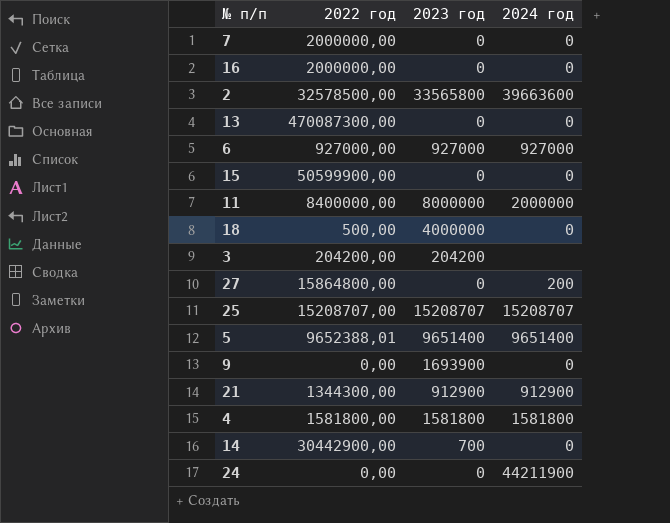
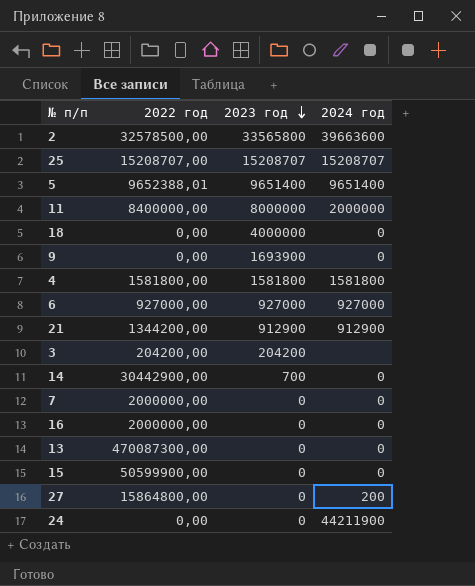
row order: none -> 2023 год descending
18 | 2022 год: 500,00 -> 0,00
21 | 2022 год: 1344300,00 -> 1344200,00

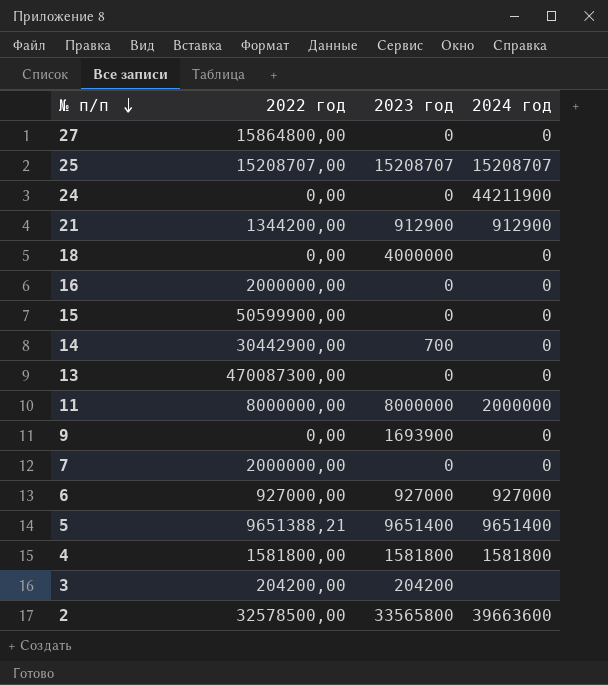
row order: 2023 год descending -> № п/п descending
27 | 2024 год: 200 -> 0
11 | 2022 год: 8400000,00 -> 8000000,00
5 | 2022 год: 9652388,01 -> 9651388,21

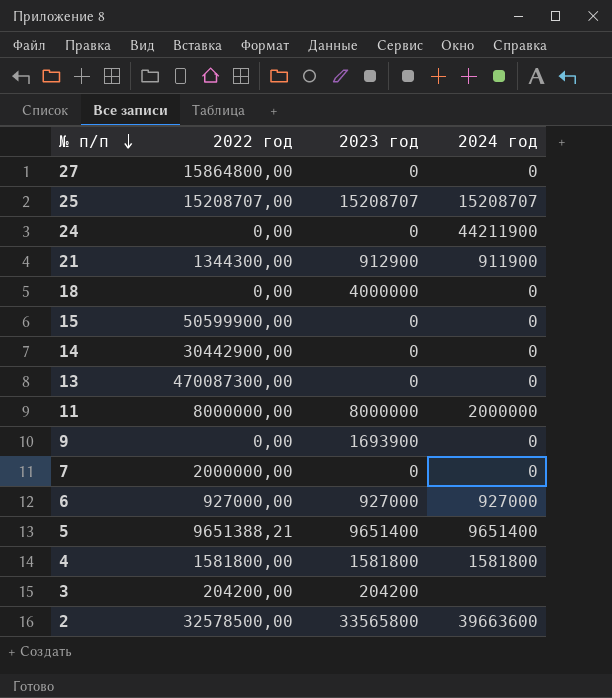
row 16: 2000000,00 | 0 | 0 -> none
21 | 2022 год: 1344200,00 -> 1344300,00
21 | 2024 год: 912900 -> 911900
14 | 2023 год: 700 -> 0

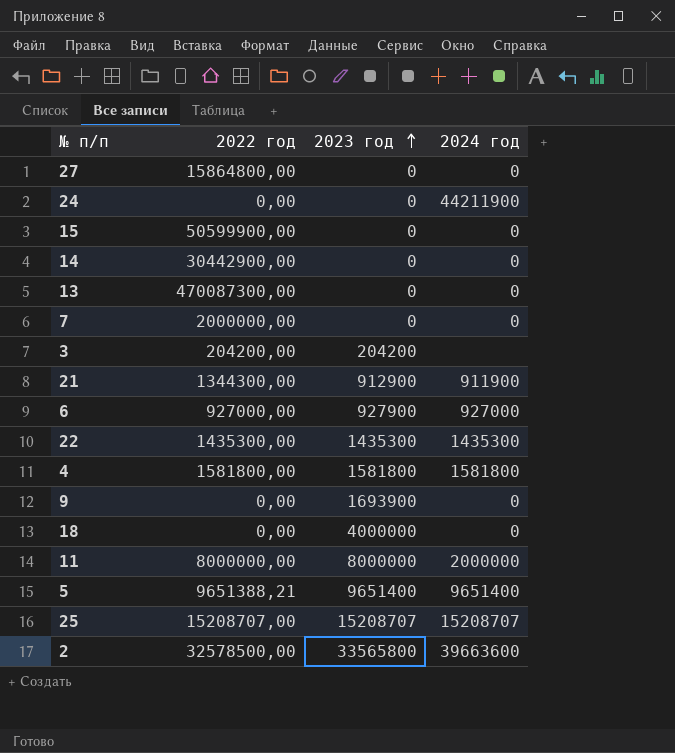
row order: № п/п descending -> 2023 год ascending
6 | 2023 год: 927000 -> 927900
row 22: none -> 1435300,00 | 1435300 | 1435300

